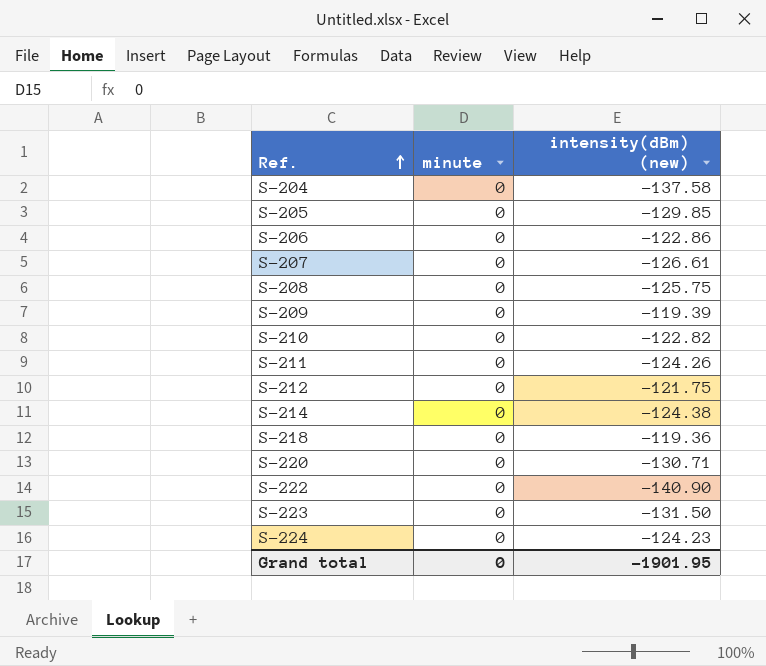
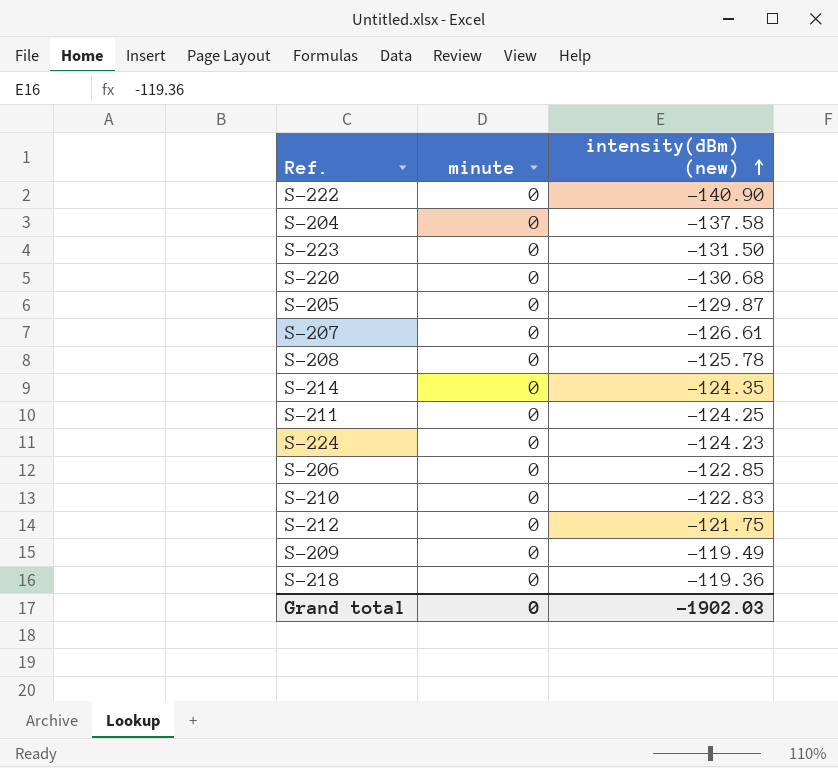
row order: Ref. ascending -> intensity(dBm) (new) ascending
S-220 | intensity(dBm) (new): -130.71 -> -130.68
S-205 | intensity(dBm) (new): -129.85 -> -129.87
S-208 | intensity(dBm) (new): -125.75 -> -125.78
S-214 | intensity(dBm) (new): -124.38 -> -124.35
S-211 | intensity(dBm) (new): -124.26 -> -124.25
S-206 | intensity(dBm) (new): -122.86 -> -122.85
S-210 | intensity(dBm) (new): -122.82 -> -122.83
S-209 | intensity(dBm) (new): -119.39 -> -119.49
Grand total | intensity(dBm) (new): -1901.95 -> -1902.03

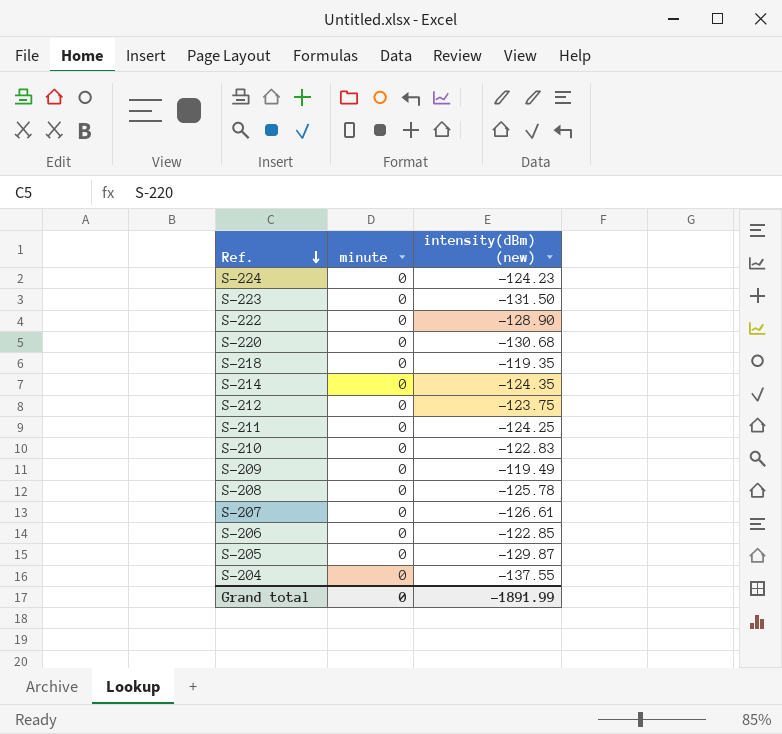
row order: intensity(dBm) (new) ascending -> Ref. descending
S-222 | intensity(dBm) (new): -140.90 -> -128.90
S-218 | intensity(dBm) (new): -119.36 -> -119.35
S-212 | intensity(dBm) (new): -121.75 -> -123.75
S-204 | intensity(dBm) (new): -137.58 -> -137.55
Grand total | intensity(dBm) (new): -1902.03 -> -1891.99

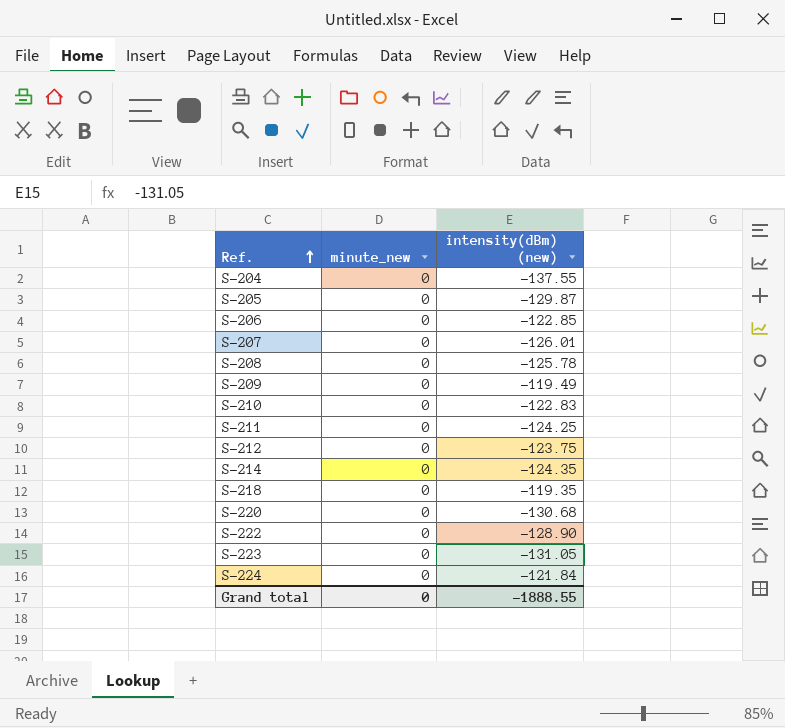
row order: Ref. descending -> Ref. ascending
column name: minute -> minute_new
S-207 | intensity(dBm) (new): -126.61 -> -126.01
S-223 | intensity(dBm) (new): -131.50 -> -131.05
S-224 | intensity(dBm) (new): -124.23 -> -121.84
Grand total | intensity(dBm) (new): -1891.99 -> -1888.55

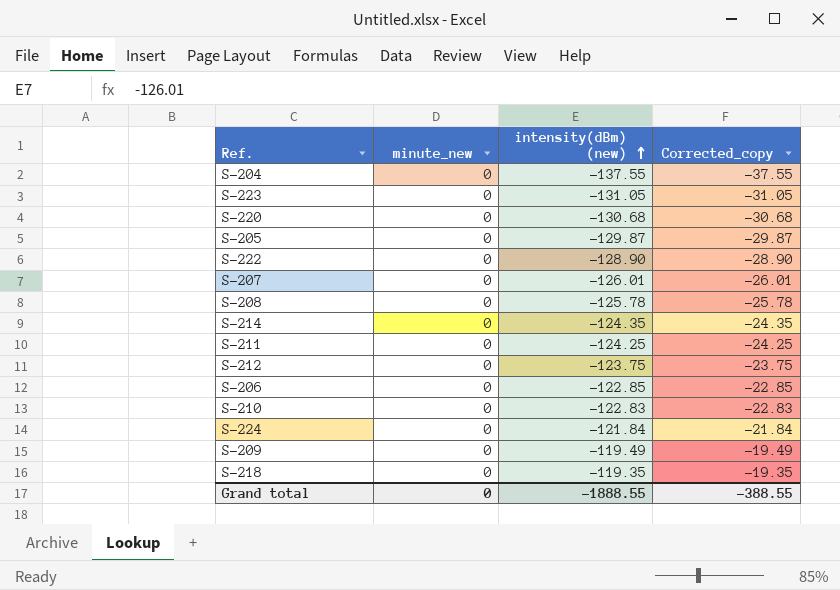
row order: Ref. ascending -> intensity(dBm) (new) ascending
column Corrected_copy | formula: none -> [intensity(dBm) (new)] + 100

